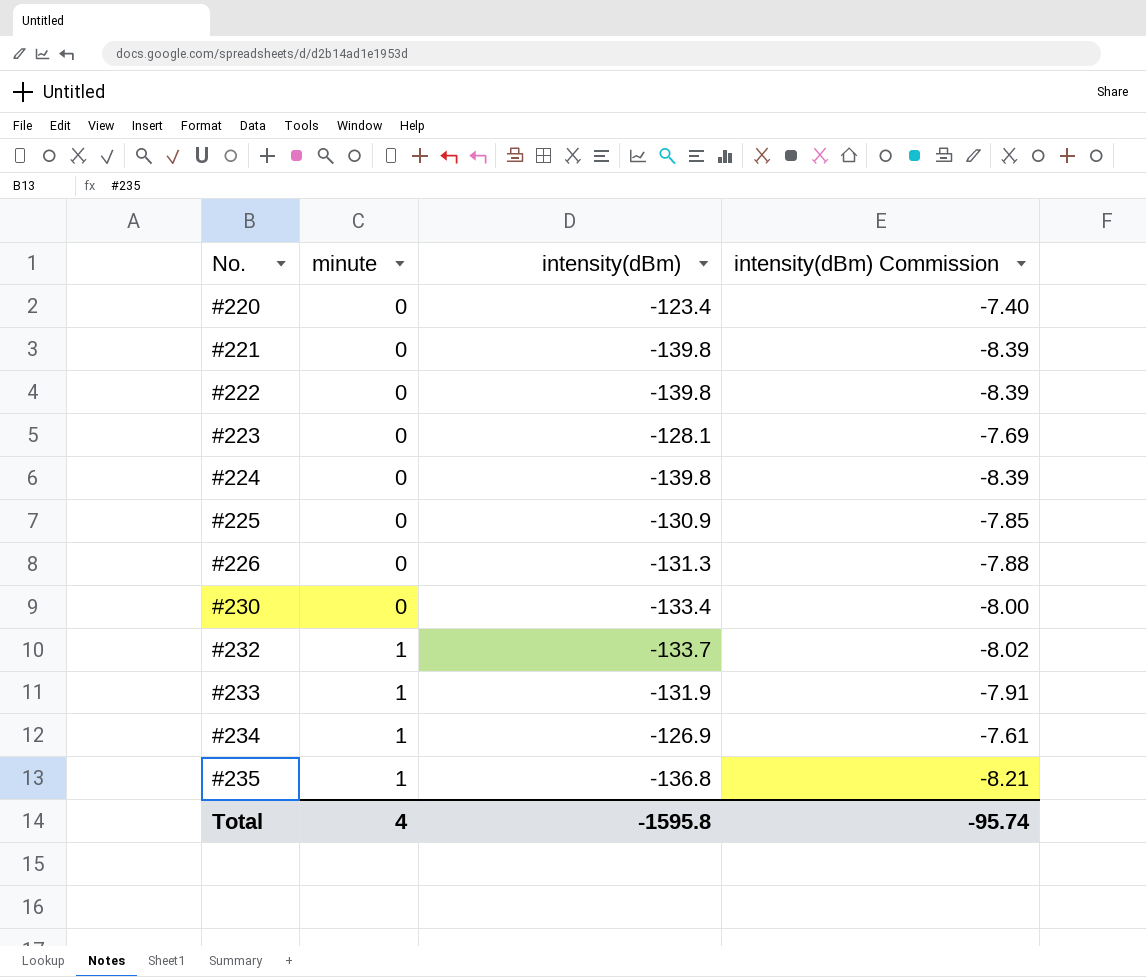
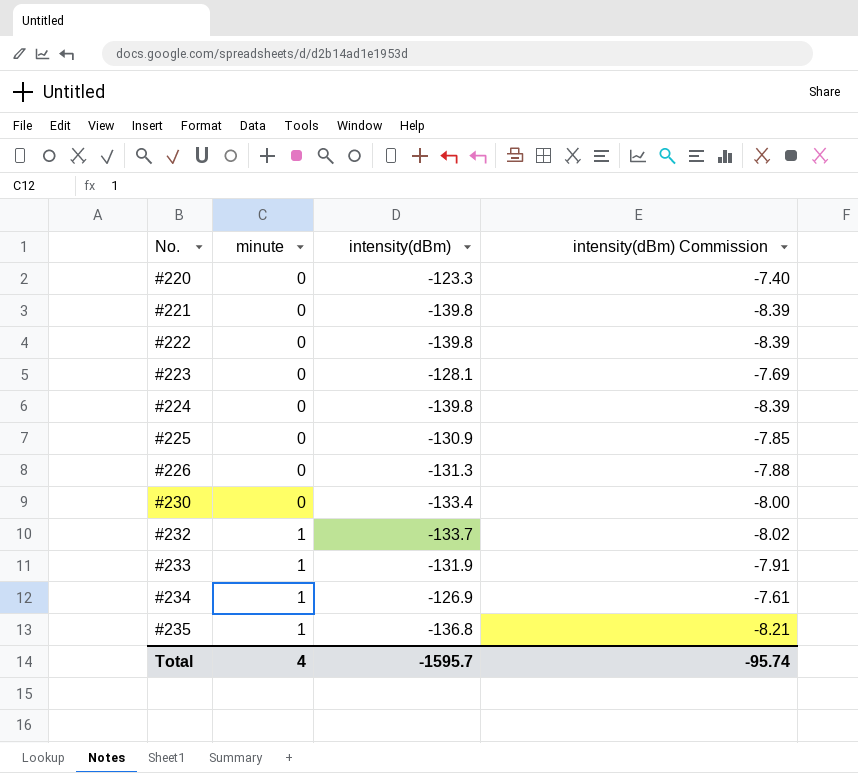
#220 | intensity(dBm): -123.4 -> -123.3
Total | intensity(dBm): -1595.8 -> -1595.7

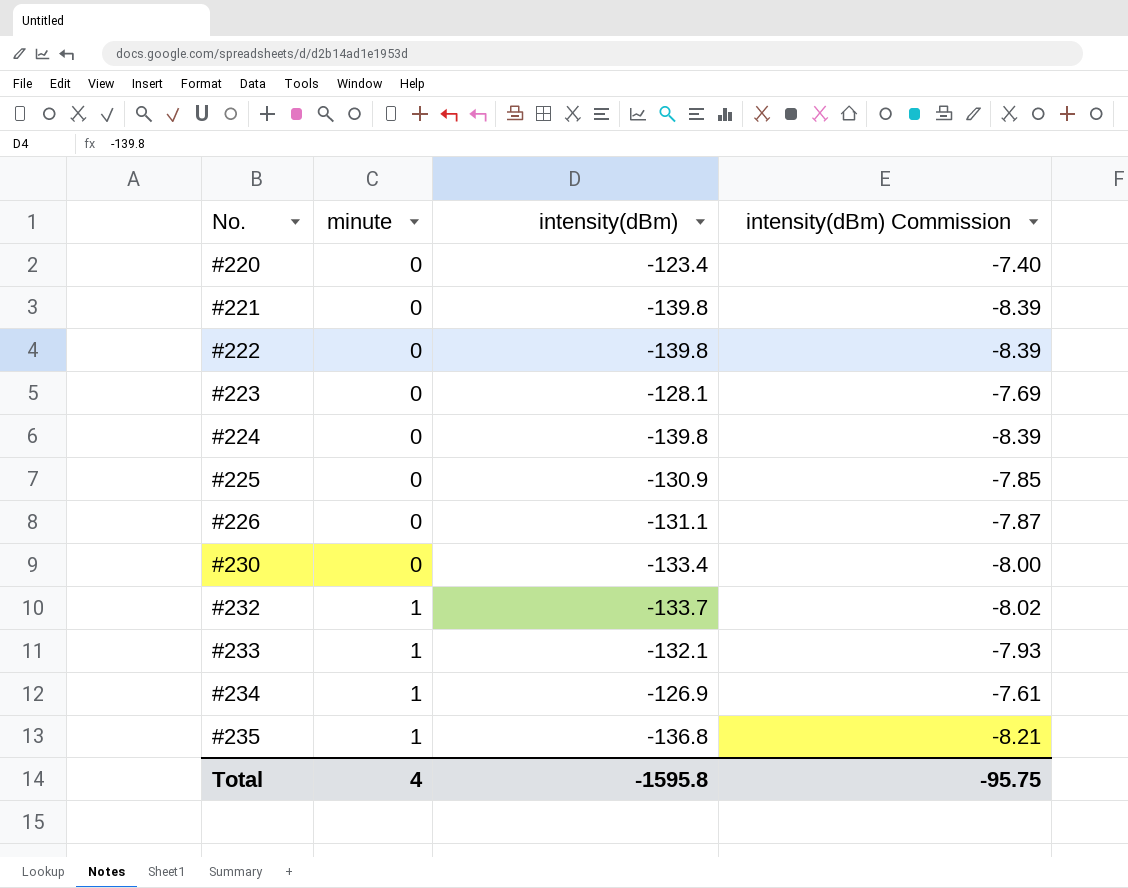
#220 | intensity(dBm): -123.3 -> -123.4
#226 | intensity(dBm): -131.3 -> -131.1
#226 | intensity(dBm) Commission: -7.88 -> -7.87
#233 | intensity(dBm): -131.9 -> -132.1
#233 | intensity(dBm) Commission: -7.91 -> -7.93
Total | intensity(dBm): -1595.7 -> -1595.8
Total | intensity(dBm) Commission: -95.74 -> -95.75

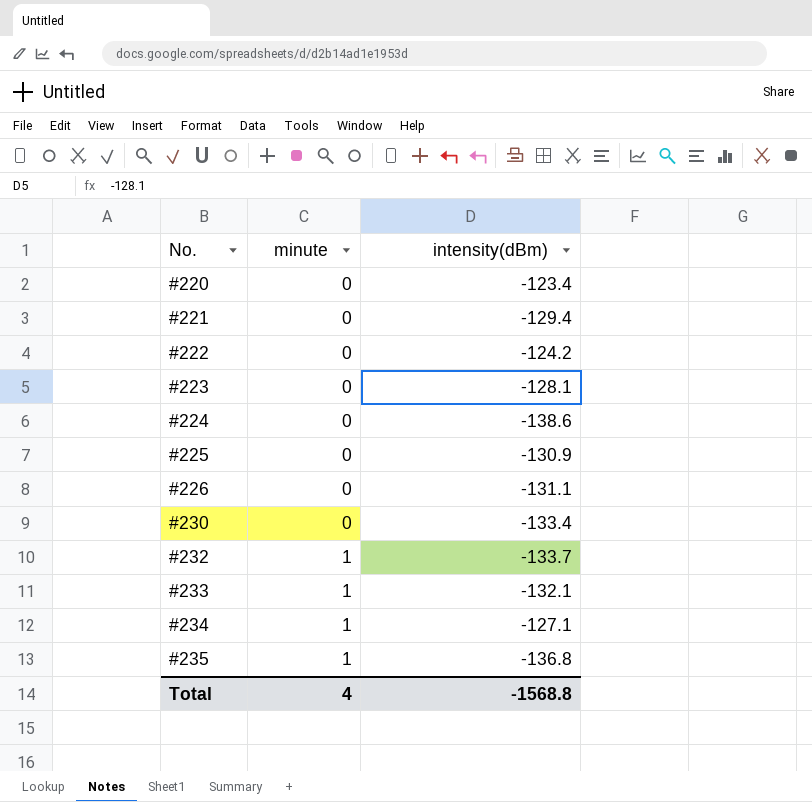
column intensity(dBm) Commission | formula: [intensity(dBm)] * 0.06 -> none
#221 | intensity(dBm): -139.8 -> -129.4
#222 | intensity(dBm): -139.8 -> -124.2
#224 | intensity(dBm): -139.8 -> -138.6
#234 | intensity(dBm): -126.9 -> -127.1
Total | intensity(dBm): -1595.8 -> -1568.8

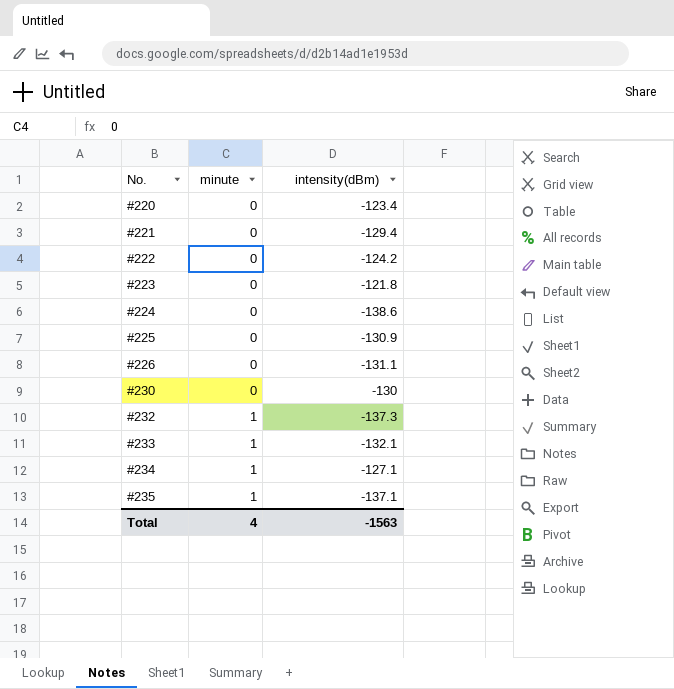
#223 | intensity(dBm): -128.1 -> -121.8
#230 | intensity(dBm): -133.4 -> -130
#232 | intensity(dBm): -133.7 -> -137.3
#235 | intensity(dBm): -136.8 -> -137.1
Total | intensity(dBm): -1568.8 -> -1563

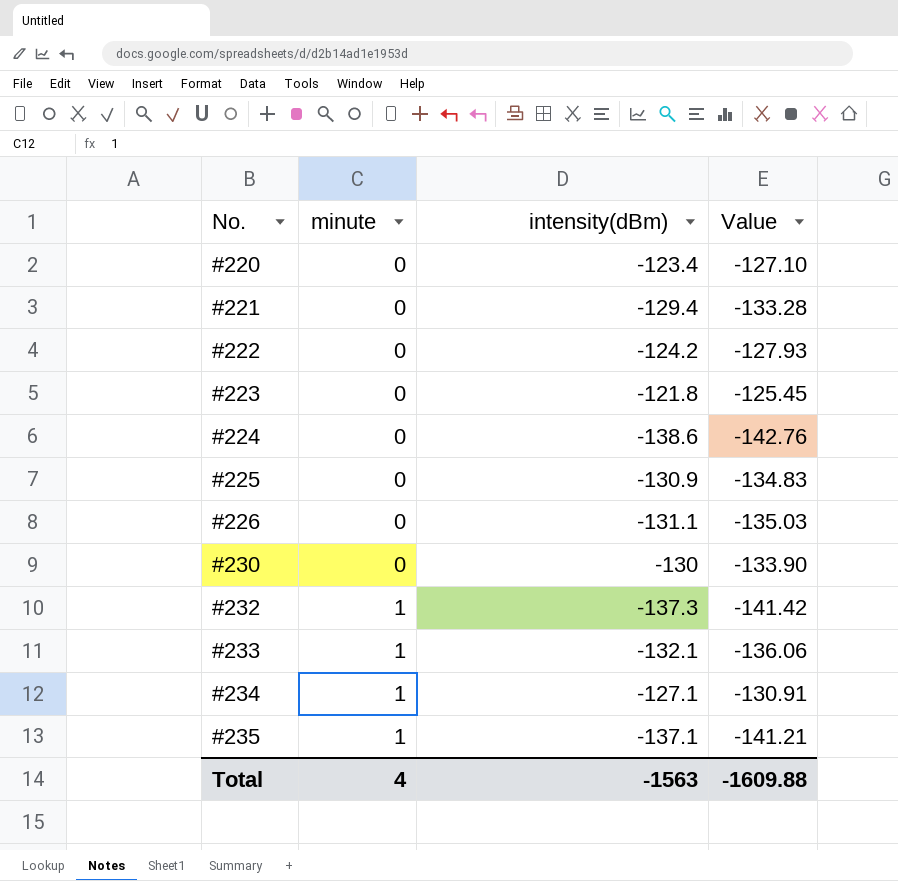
column Value | formula: none -> [intensity(dBm)] * 1.03

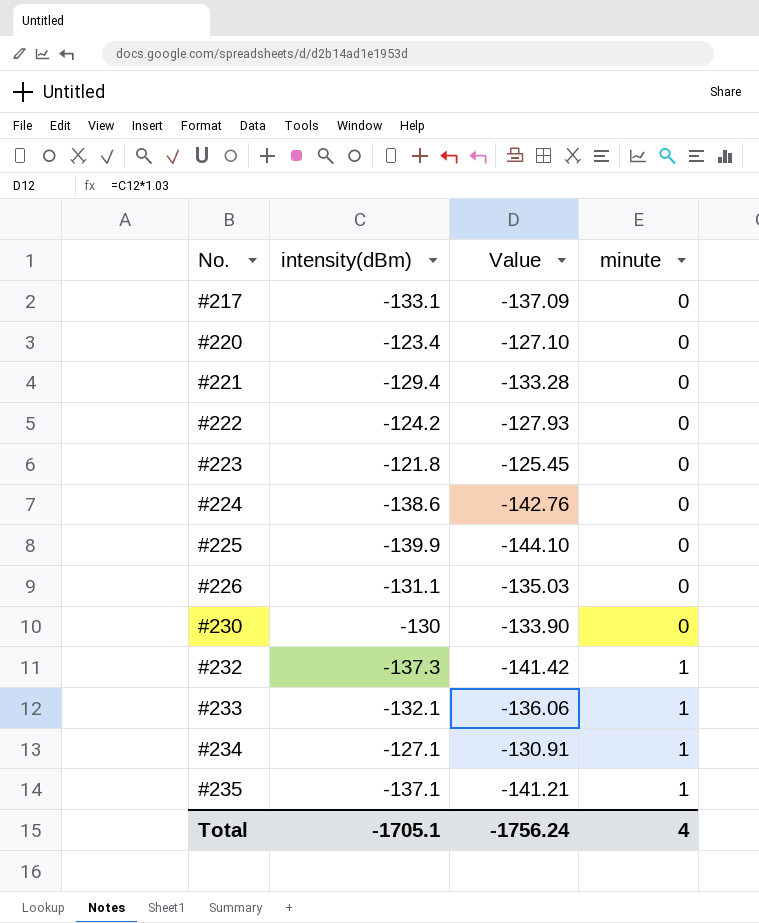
column minute | position: 2 -> 4
row #217: none -> -133.1 | -137.09 | 0
#225 | intensity(dBm): -130.9 -> -139.9
#225 | Value: -134.83 -> -144.10
Total | intensity(dBm): -1563 -> -1705.1
Total | Value: -1609.88 -> -1756.24

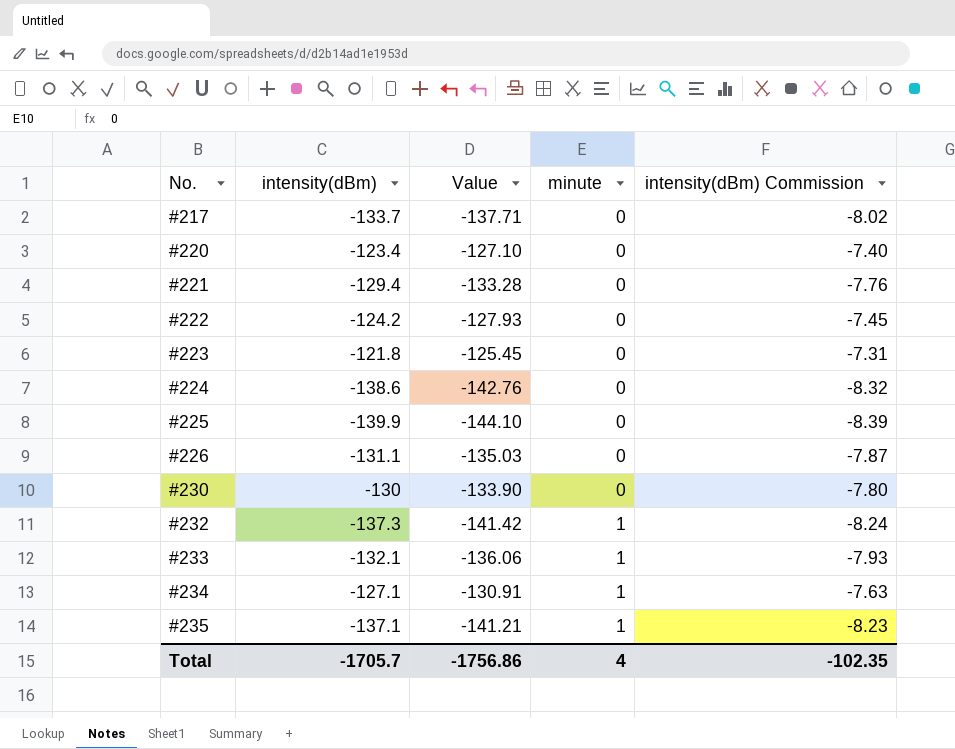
column intensity(dBm) Commission | formula: none -> [intensity(dBm)] * 0.06
#217 | intensity(dBm): -133.1 -> -133.7
#217 | Value: -137.09 -> -137.71
Total | intensity(dBm): -1705.1 -> -1705.7
Total | Value: -1756.24 -> -1756.86

